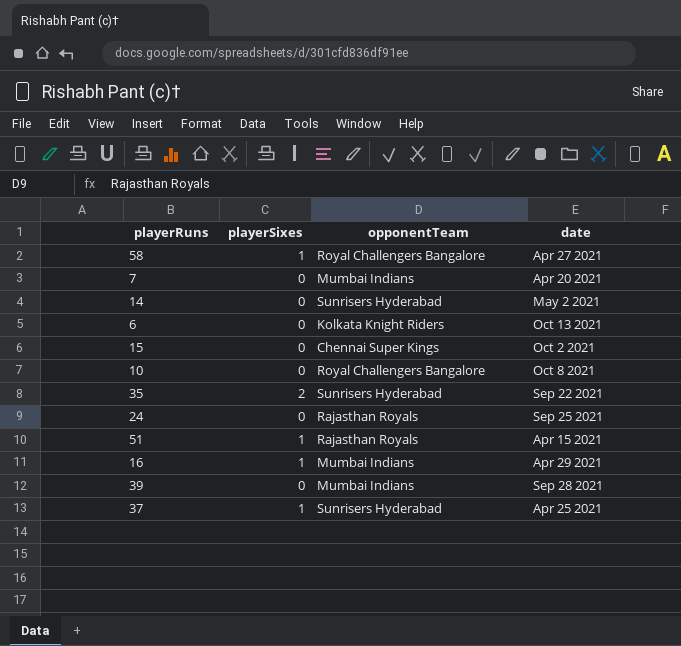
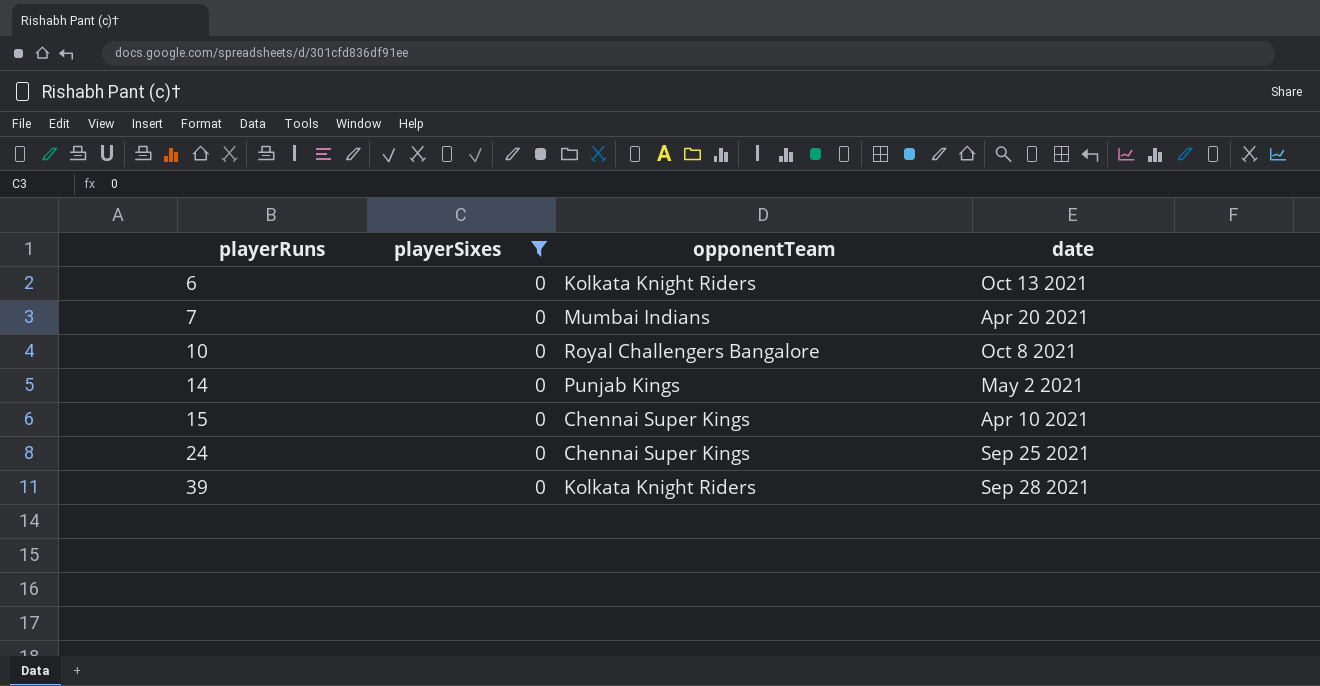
filter: none -> playerSixes = 0
row order: none -> playerRuns ascending
14 | opponentTeam: Sunrisers Hyderabad -> Punjab Kings
15 | date: Oct 2 2021 -> Apr 10 2021
24 | opponentTeam: Rajasthan Royals -> Chennai Super Kings
39 | opponentTeam: Mumbai Indians -> Kolkata Knight Riders

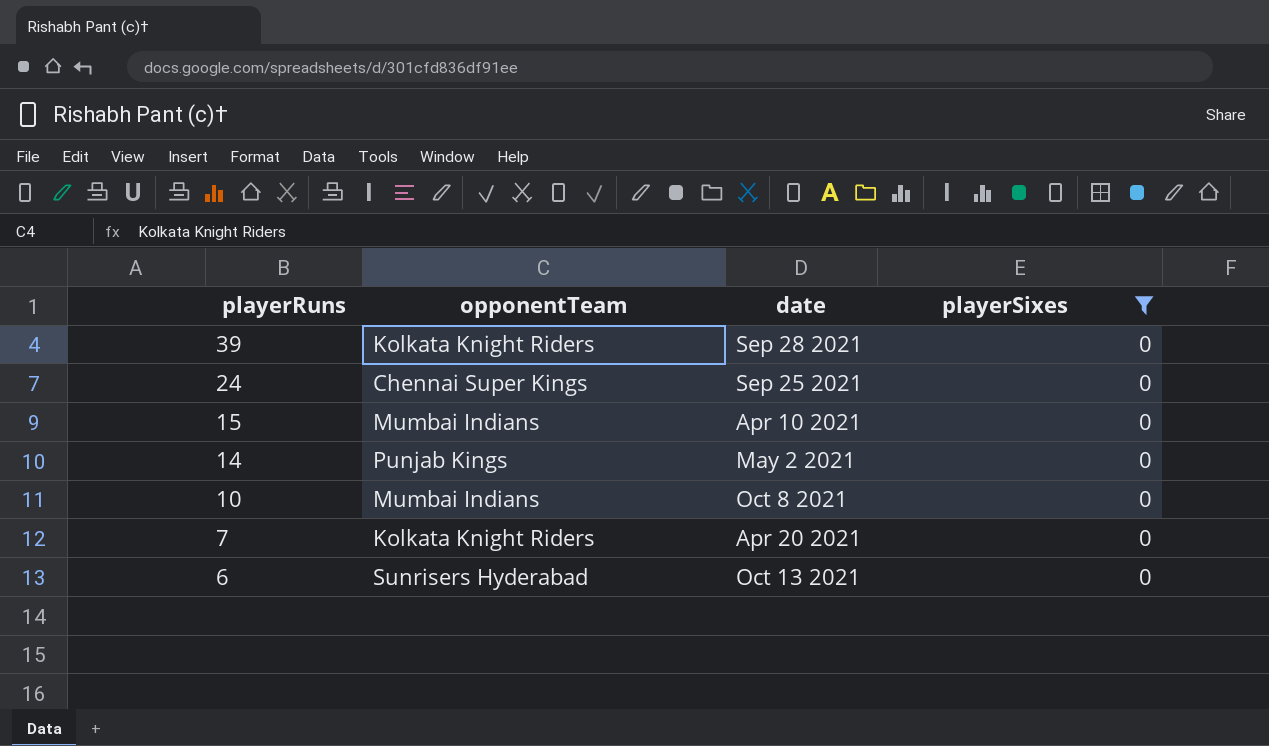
row order: playerRuns ascending -> playerRuns descending
column playerSixes | position: 2 -> 4
15 | opponentTeam: Chennai Super Kings -> Mumbai Indians
10 | opponentTeam: Royal Challengers Bangalore -> Mumbai Indians
7 | opponentTeam: Mumbai Indians -> Kolkata Knight Riders
6 | opponentTeam: Kolkata Knight Riders -> Sunrisers Hyderabad

